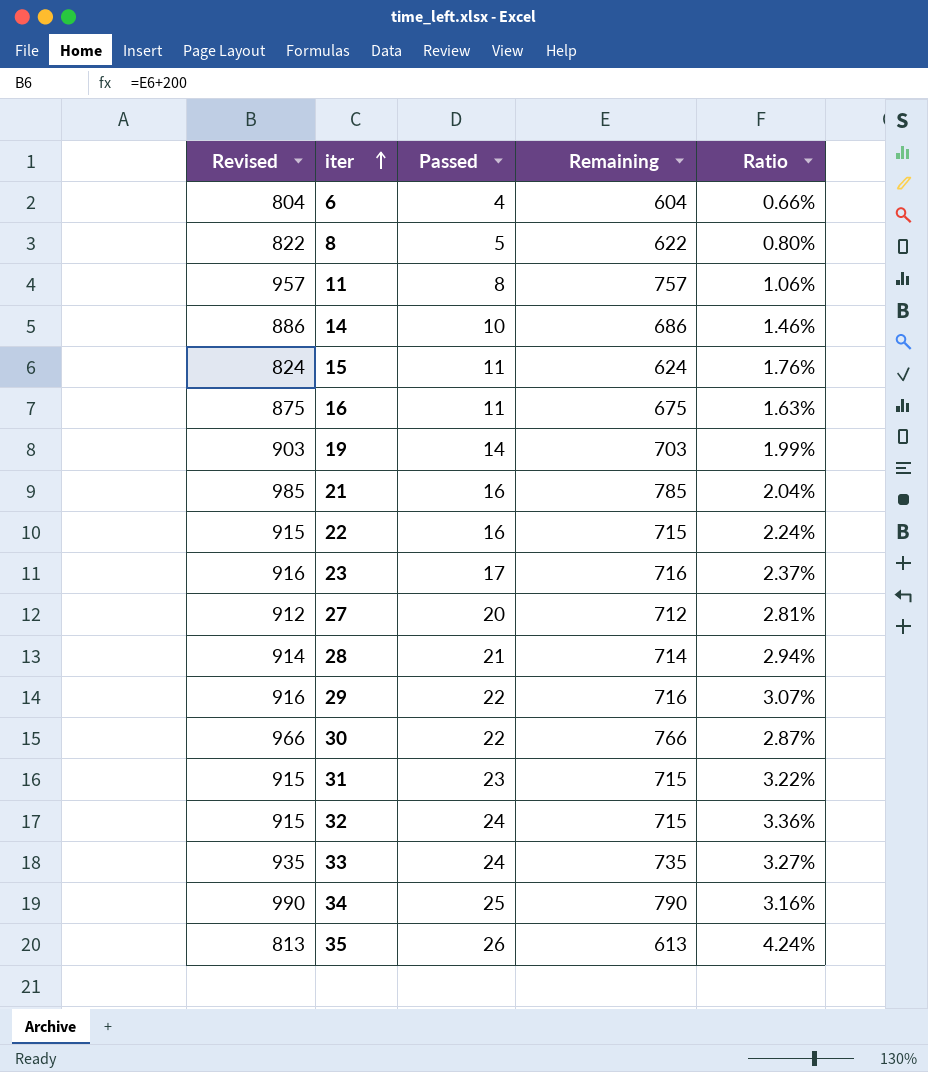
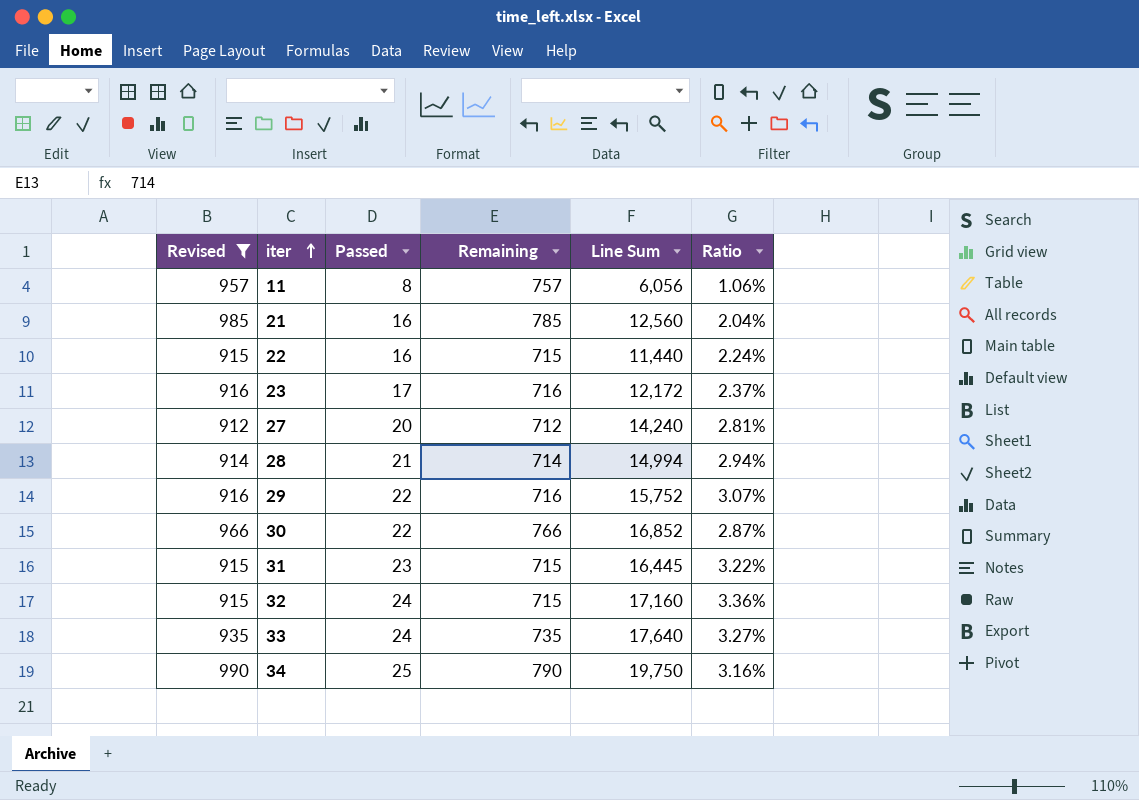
filter: none -> Revised >= 912
column Line Sum | formula: none -> [Passed] * [Remaining]

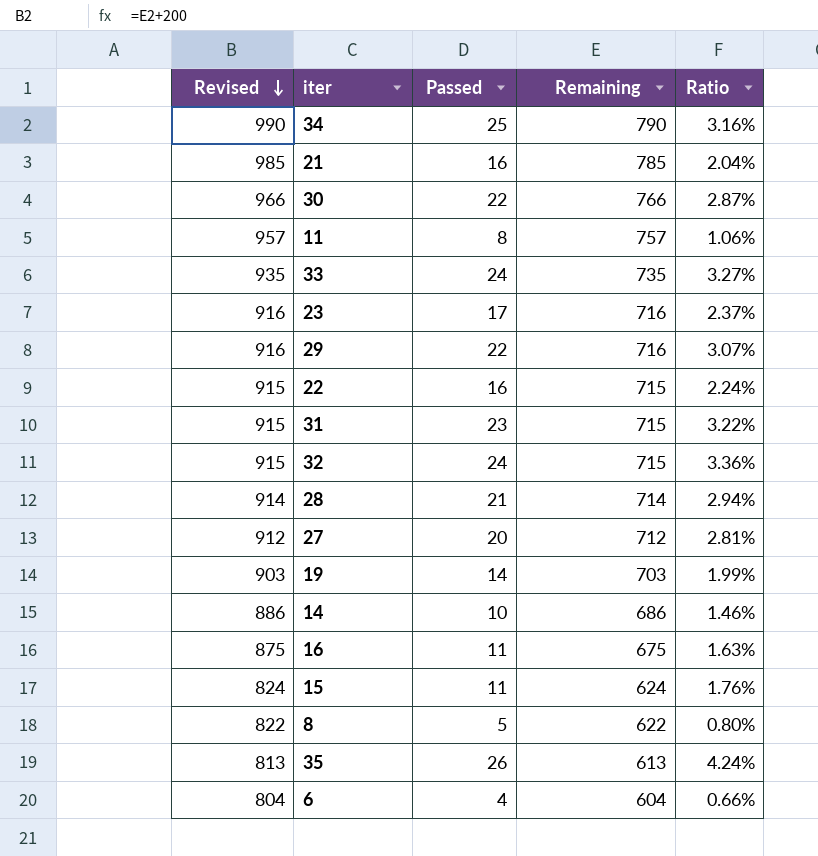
filter: Revised >= 912 -> none
row order: iter ascending -> Revised descending
column Line Sum | formula: [Passed] * [Remaining] -> none

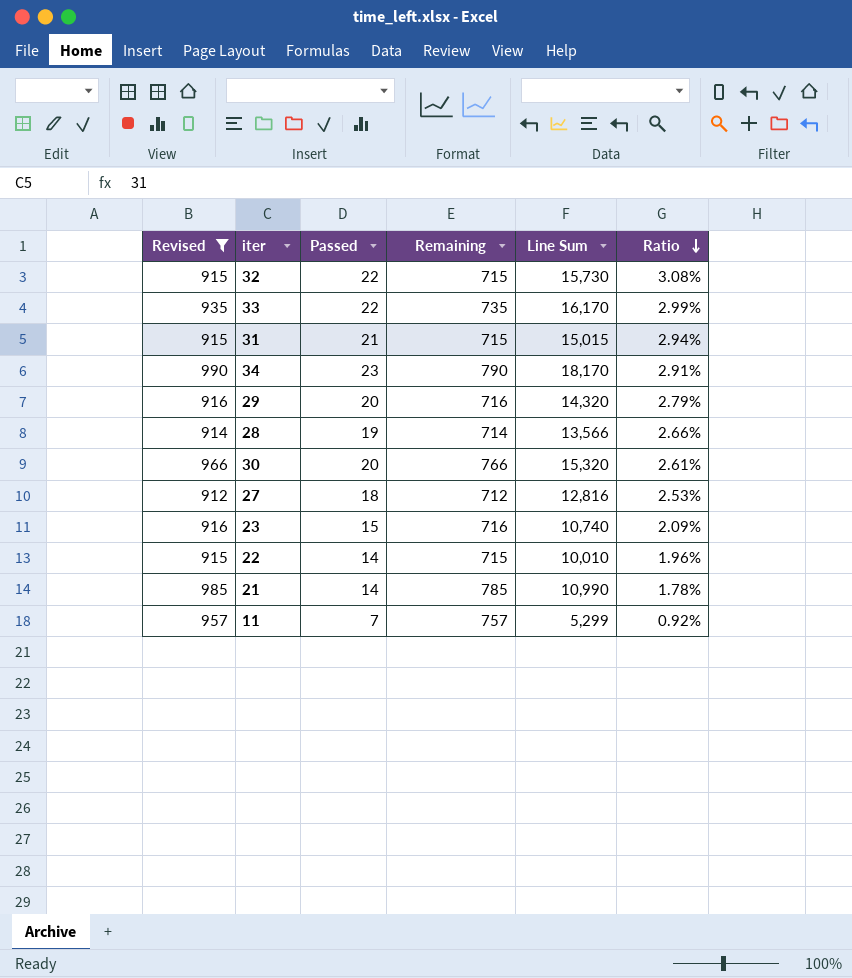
filter: none -> Revised >= 912
row order: Revised descending -> Ratio descending
column Line Sum | formula: none -> [Passed] * [Remaining]
32 | Passed: 24 -> 22
32 | Ratio: 3.36% -> 3.08%
33 | Passed: 24 -> 22
33 | Ratio: 3.27% -> 2.99%
31 | Passed: 23 -> 21
31 | Ratio: 3.22% -> 2.94%
34 | Passed: 25 -> 23
34 | Ratio: 3.16% -> 2.91%
29 | Passed: 22 -> 20
29 | Ratio: 3.07% -> 2.79%
28 | Passed: 21 -> 19
28 | Ratio: 2.94% -> 2.66%
30 | Passed: 22 -> 20
30 | Ratio: 2.87% -> 2.61%
27 | Passed: 20 -> 18
27 | Ratio: 2.81% -> 2.53%
23 | Passed: 17 -> 15
23 | Ratio: 2.37% -> 2.09%
22 | Passed: 16 -> 14
22 | Ratio: 2.24% -> 1.96%
21 | Passed: 16 -> 14
21 | Ratio: 2.04% -> 1.78%
11 | Passed: 8 -> 7
11 | Ratio: 1.06% -> 0.92%

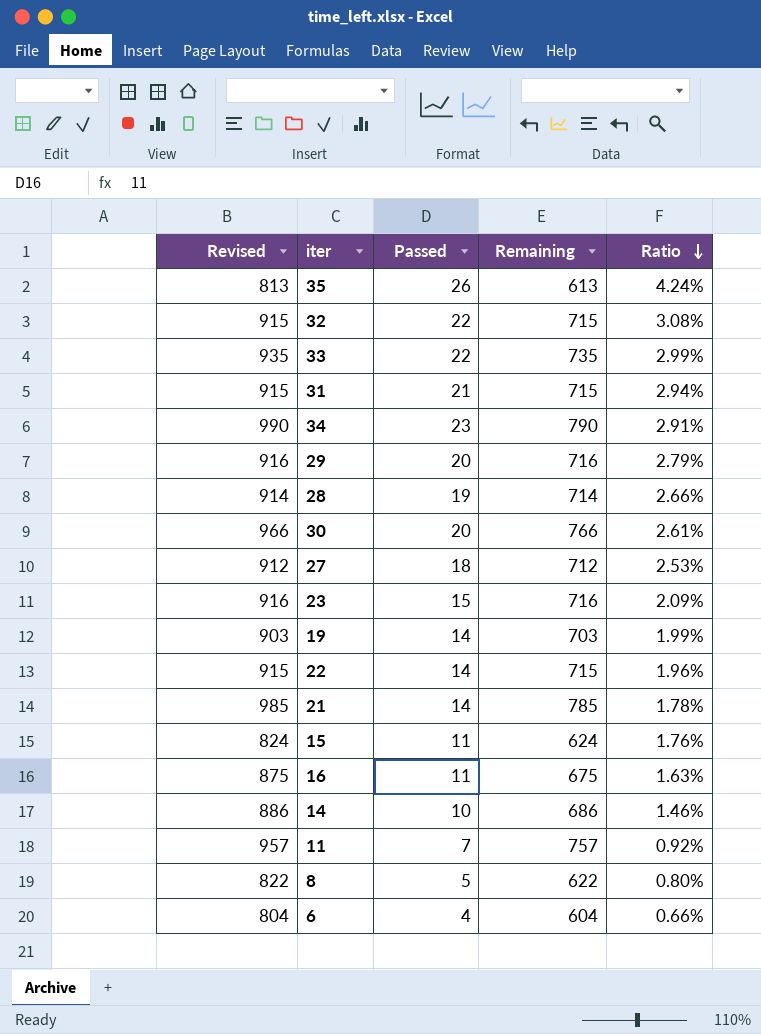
filter: Revised >= 912 -> none
column Line Sum | formula: [Passed] * [Remaining] -> none

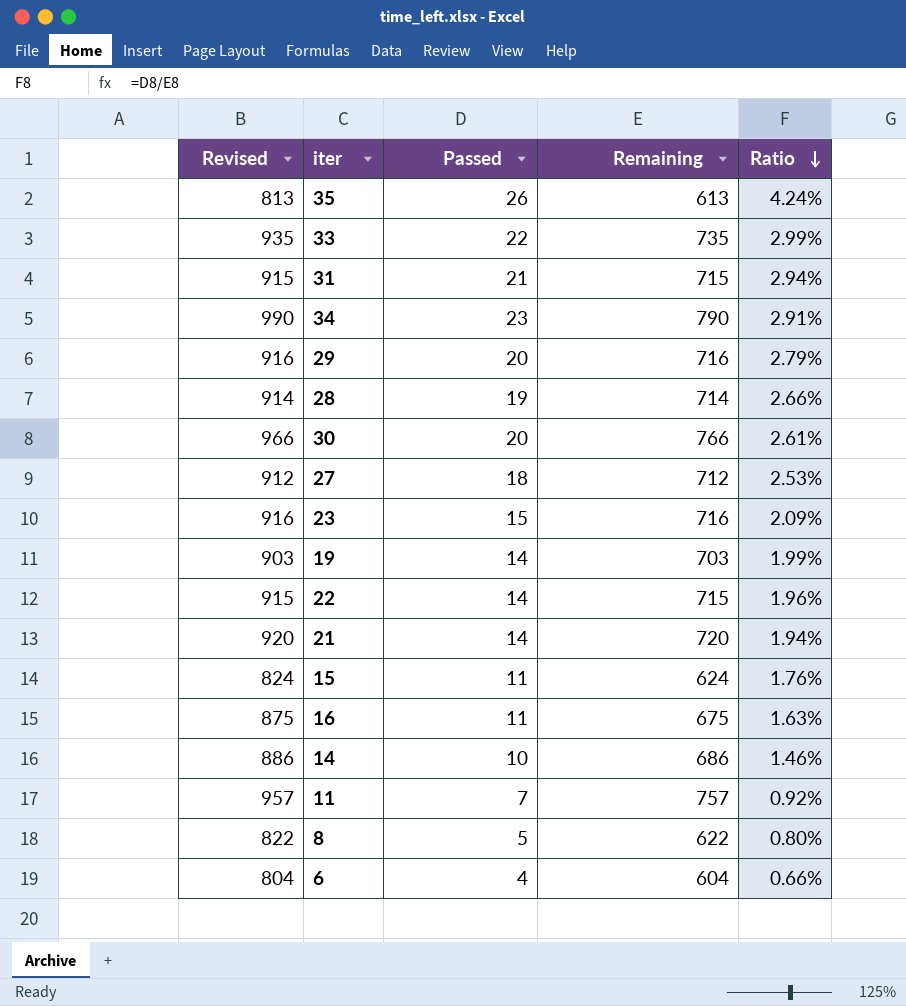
row 32: 915 | 22 | 715 | 3.08% -> none
21 | Revised: 985 -> 920
21 | Remaining: 785 -> 720
21 | Ratio: 1.78% -> 1.94%

